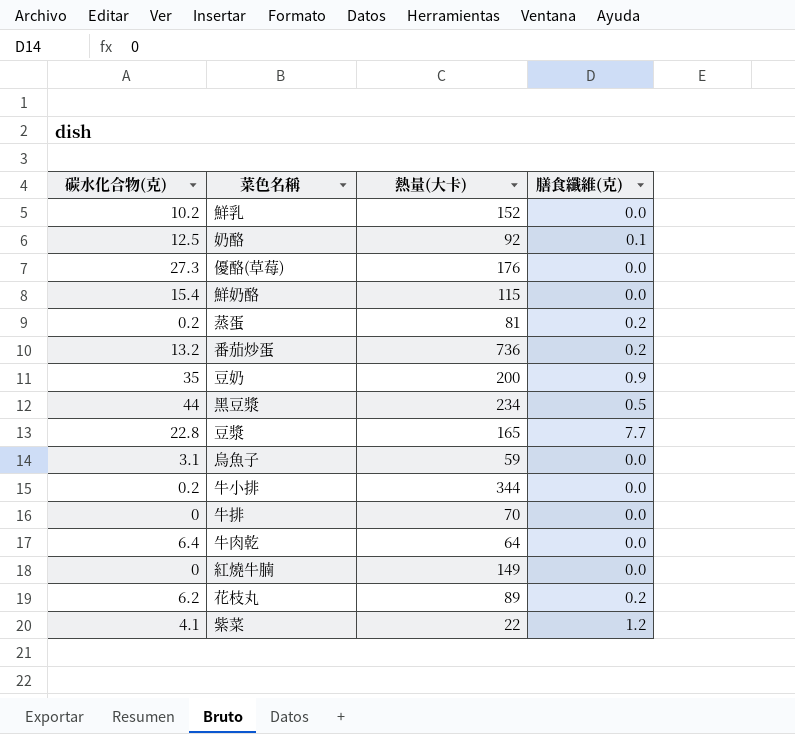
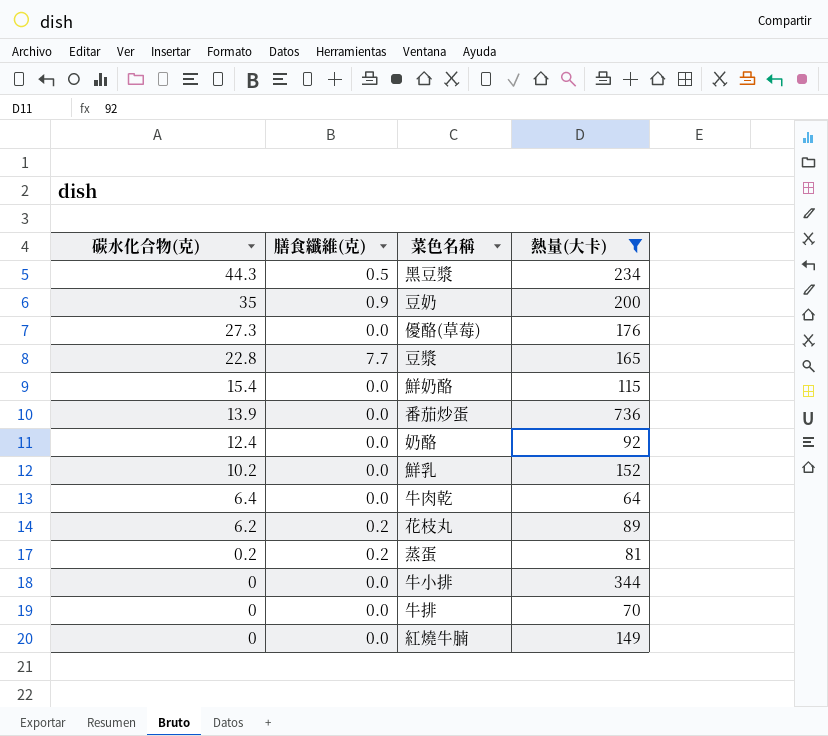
filter: none -> 熱量(大卡) >= 64
row order: none -> 碳水化合物(克) descending
column 膳食纖維(克) | position: 4 -> 2
黑豆漿 | 碳水化合物(克): 44 -> 44.3
番茄炒蛋 | 碳水化合物(克): 13.2 -> 13.9
番茄炒蛋 | 膳食纖維(克): 0.2 -> 0.0
奶酪 | 碳水化合物(克): 12.5 -> 12.4
奶酪 | 膳食纖維(克): 0.1 -> 0.0
牛小排 | 碳水化合物(克): 0.2 -> 0

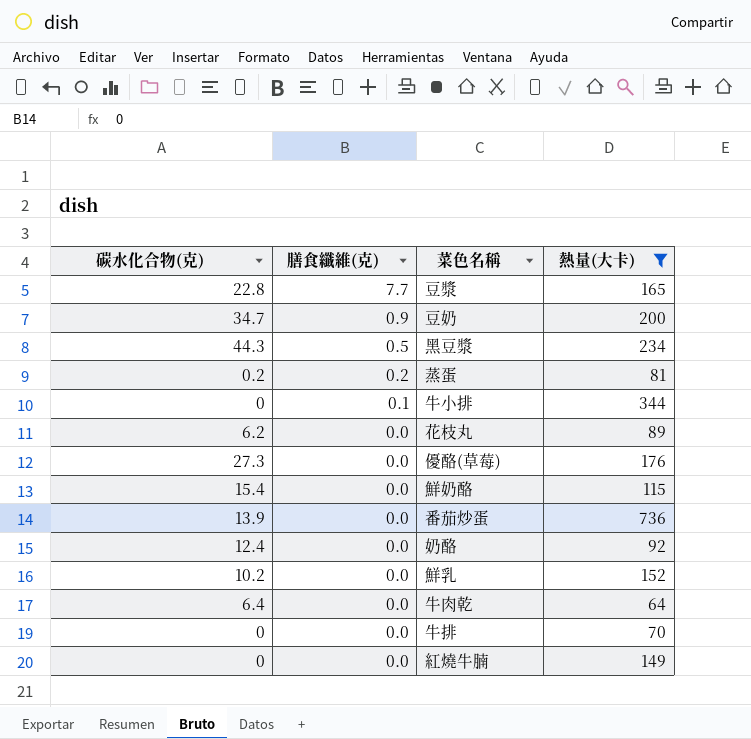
row order: 碳水化合物(克) descending -> 膳食纖維(克) descending
豆奶 | 碳水化合物(克): 35 -> 34.7
牛小排 | 膳食纖維(克): 0.0 -> 0.1
花枝丸 | 膳食纖維(克): 0.2 -> 0.0

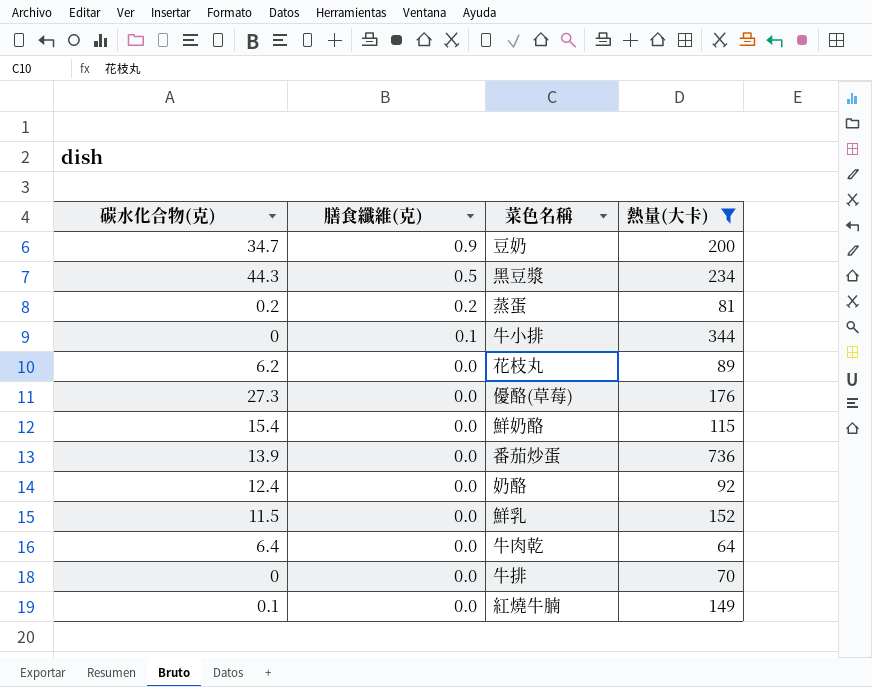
row 豆漿: 22.8 | 7.7 | 165 -> none
鮮乳 | 碳水化合物(克): 10.2 -> 11.5
紅燒牛腩 | 碳水化合物(克): 0 -> 0.1

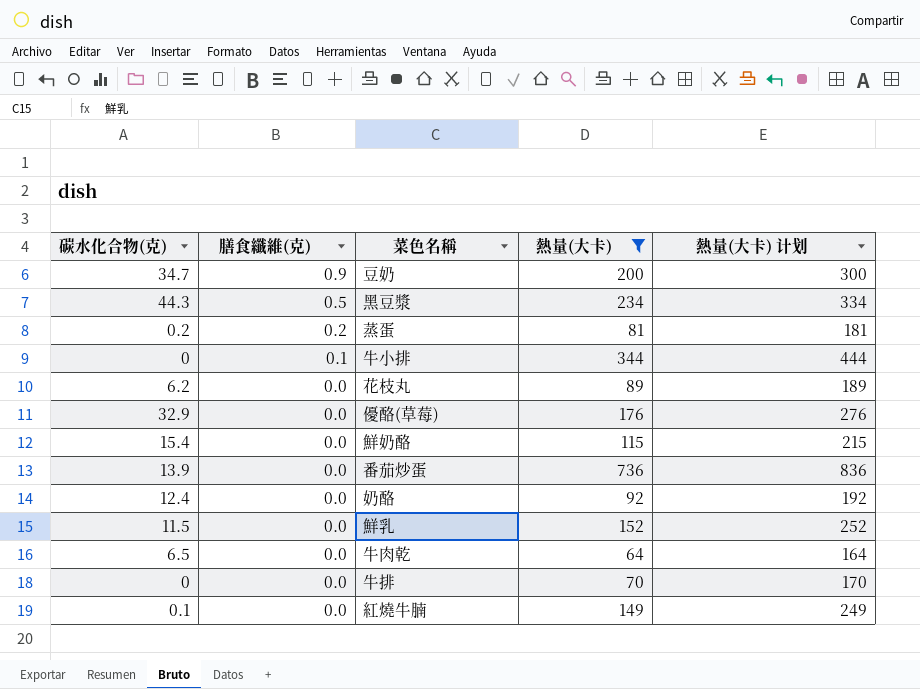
column 熱量(大卡) 计划 | formula: none -> [熱量(大卡)] + 100
優酪(草莓) | 碳水化合物(克): 27.3 -> 32.9
牛肉乾 | 碳水化合物(克): 6.4 -> 6.5

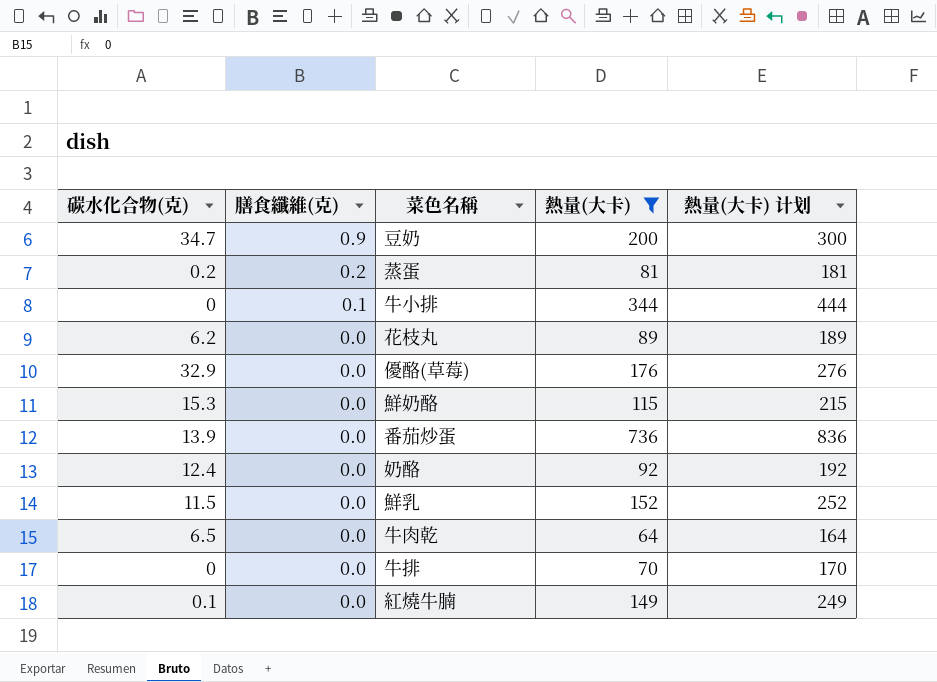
row 黑豆漿: 44.3 | 0.5 | 234 | 334 -> none
鮮奶酪 | 碳水化合物(克): 15.4 -> 15.3

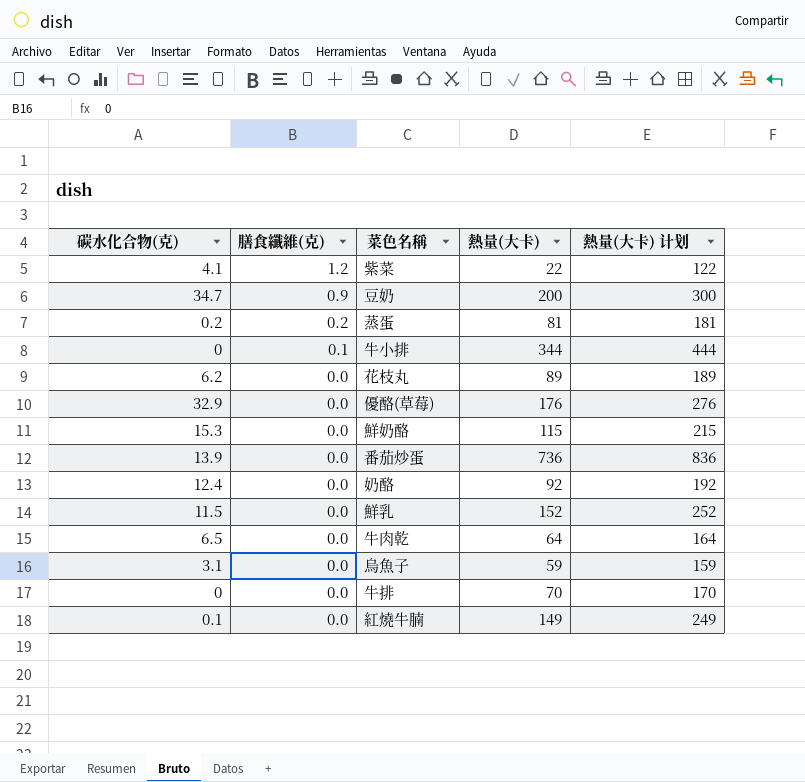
filter: 熱量(大卡) >= 64 -> none

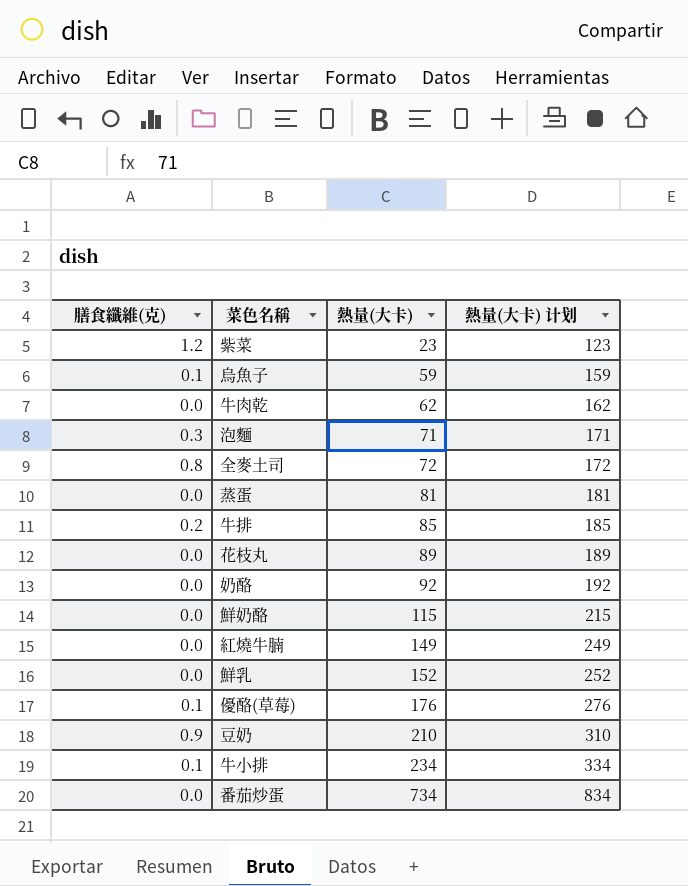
row order: 膳食纖維(克) descending -> 熱量(大卡) ascending
column 碳水化合物(克) | position: 1 -> none
紫菜 | 熱量(大卡): 22 -> 23
紫菜 | 熱量(大卡) 计划: 122 -> 123
烏魚子 | 膳食纖維(克): 0.0 -> 0.1
牛肉乾 | 熱量(大卡): 64 -> 62
牛肉乾 | 熱量(大卡) 计划: 164 -> 162
row 泡麵: none -> 0.3 | 71 | 171
row 全麥土司: none -> 0.8 | 72 | 172
蒸蛋 | 膳食纖維(克): 0.2 -> 0.0
牛排 | 膳食纖維(克): 0.0 -> 0.2
牛排 | 熱量(大卡): 70 -> 85
牛排 | 熱量(大卡) 计划: 170 -> 185
優酪(草莓) | 膳食纖維(克): 0.0 -> 0.1
豆奶 | 熱量(大卡): 200 -> 210
豆奶 | 熱量(大卡) 计划: 300 -> 310
牛小排 | 熱量(大卡): 344 -> 234
牛小排 | 熱量(大卡) 计划: 444 -> 334
番茄炒蛋 | 熱量(大卡): 736 -> 734
番茄炒蛋 | 熱量(大卡) 计划: 836 -> 834

